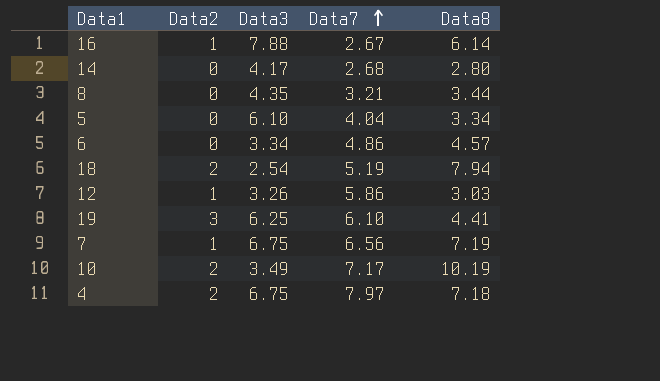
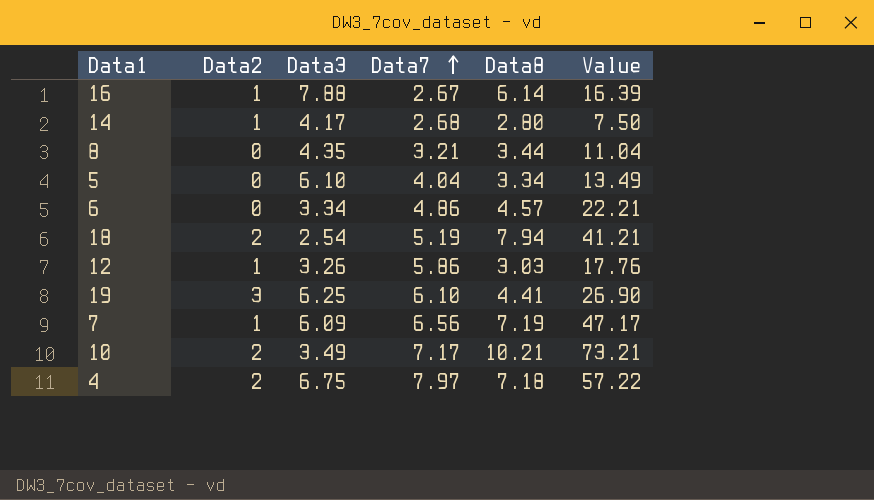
column Value | formula: none -> [Data7] * [Data8]
14 | Data2: 0 -> 1
7 | Data3: 6.75 -> 6.09
10 | Data8: 10.19 -> 10.21

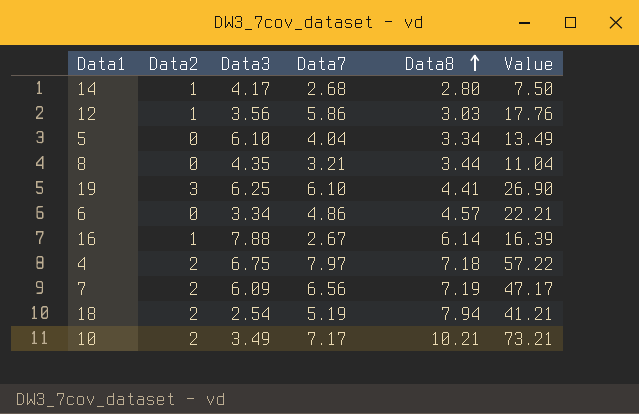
row order: Data7 ascending -> Data8 ascending
12 | Data3: 3.26 -> 3.56
7 | Data2: 1 -> 2

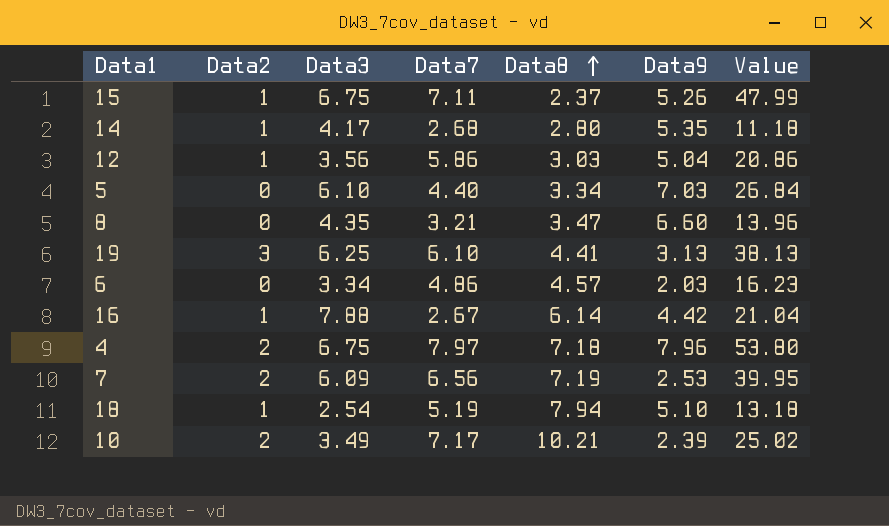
column Data9 | position: none -> 6
column Value | formula: [Data7] * [Data8] -> [Data3] * [Data7]
row 15: none -> 1 | 6.75 | 7.11 | 2.37 | 5.26 | 47.99
5 | Data7: 4.04 -> 4.40
8 | Data8: 3.44 -> 3.47
18 | Data2: 2 -> 1

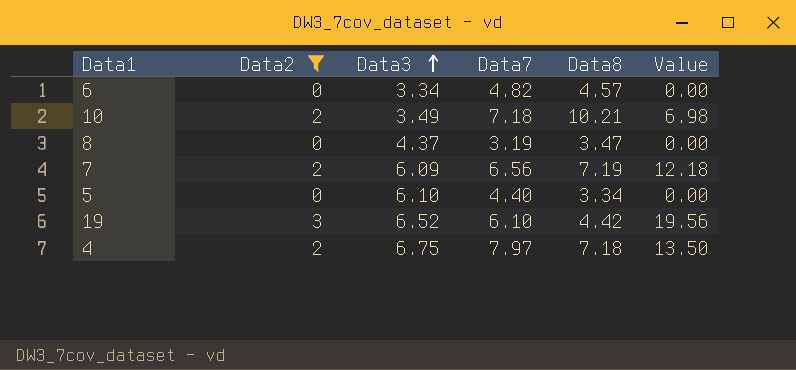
filter: none -> Data2 != 1
row order: Data8 ascending -> Data3 ascending
column Data9 | position: 6 -> none
column Value | formula: [Data3] * [Data7] -> [Data2] * [Data3]
6 | Data7: 4.86 -> 4.82
10 | Data7: 7.17 -> 7.18
8 | Data3: 4.35 -> 4.37
8 | Data7: 3.21 -> 3.19
19 | Data3: 6.25 -> 6.52
19 | Data8: 4.41 -> 4.42

